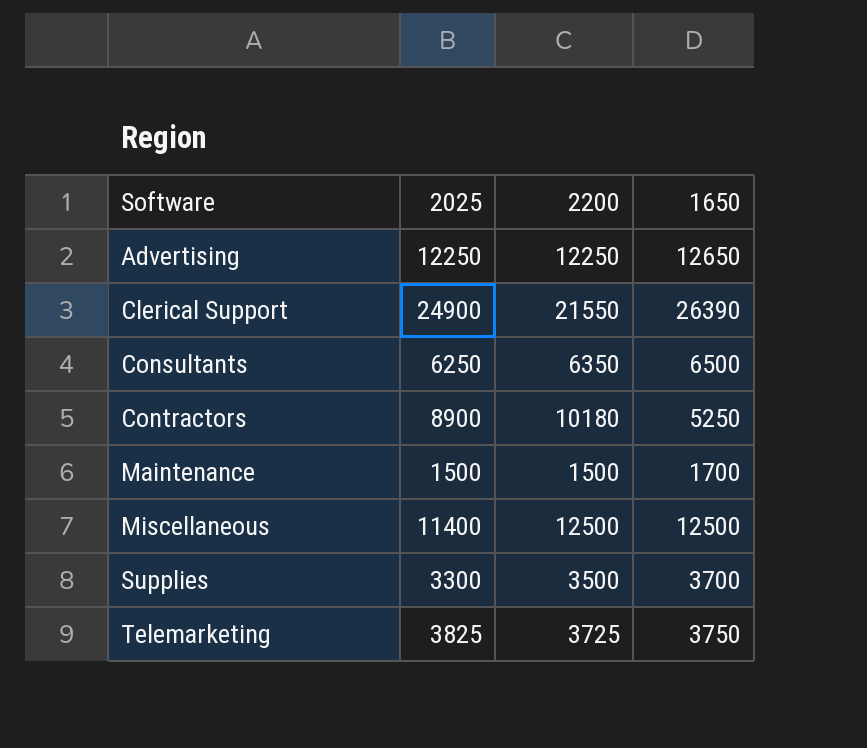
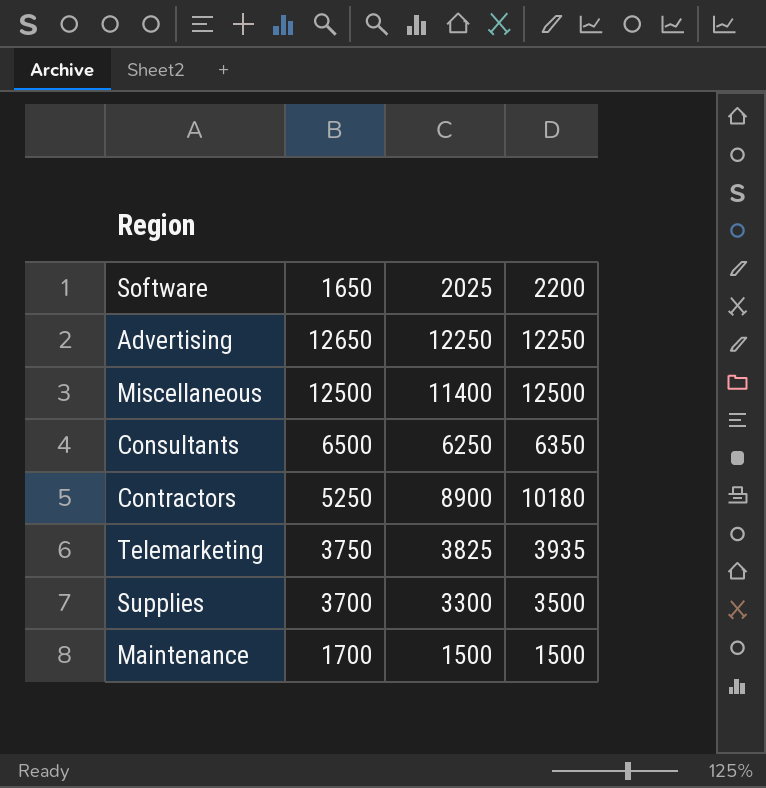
row order: Software ascending -> 1650 descending
column 1650 | position: 4 -> 2
row Clerical Support: 24900 | 21550 | 26390 -> none
Telemarketing | 2200: 3725 -> 3935

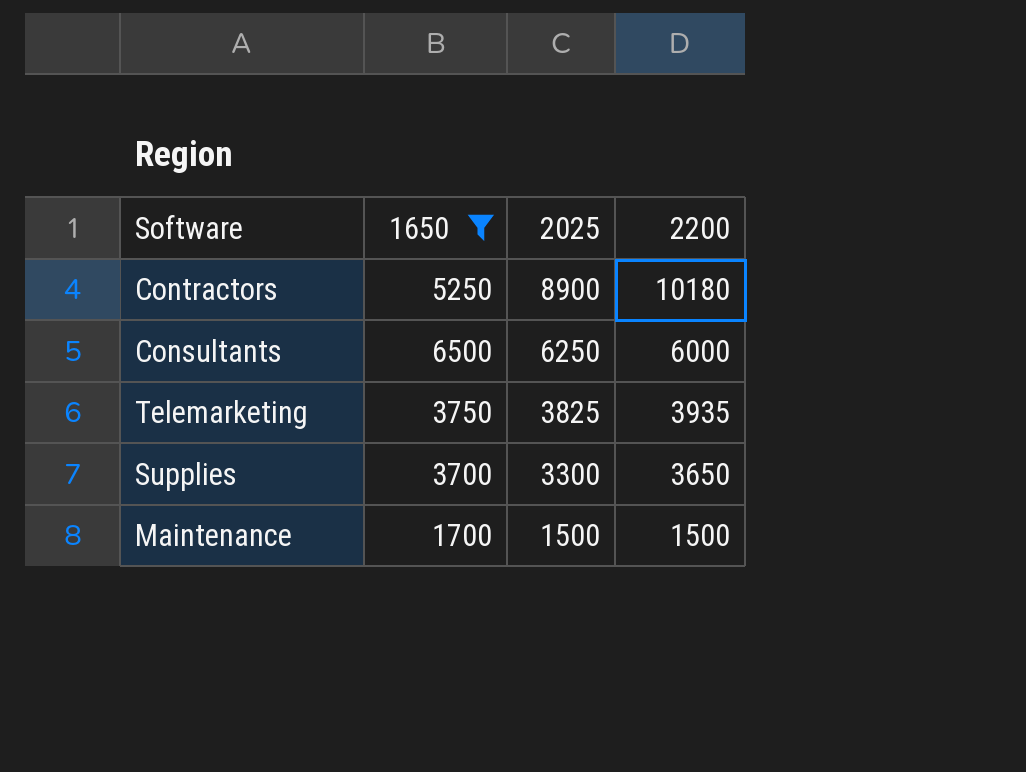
filter: none -> 1650 <= 6500
row order: 1650 descending -> 2025 descending
Consultants | 2200: 6350 -> 6000
Supplies | 2200: 3500 -> 3650

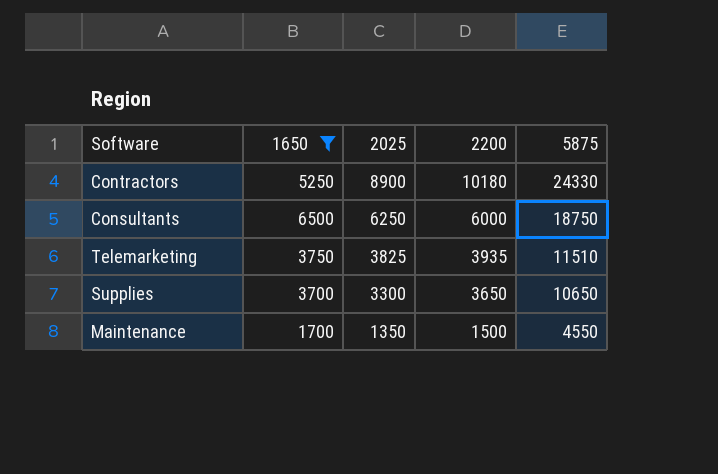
column 5875 | formula: none -> [1650] + [2025] + [2200]
Maintenance | 2025: 1500 -> 1350

